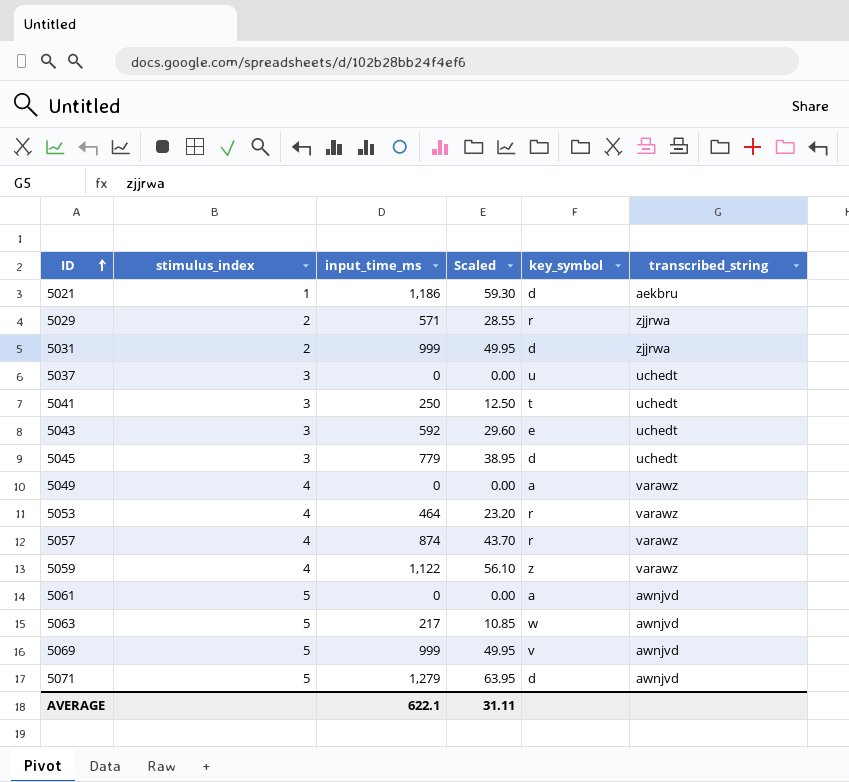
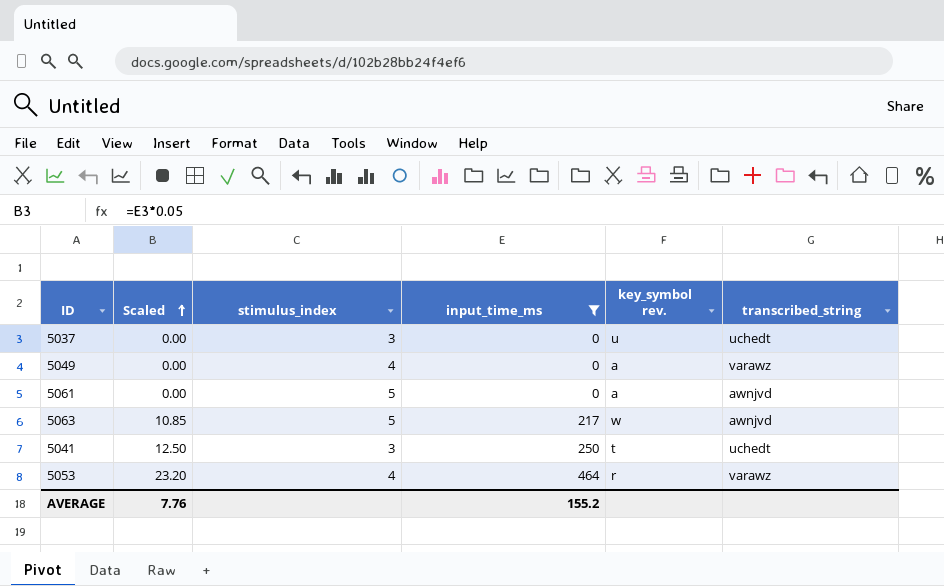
filter: none -> input_time_ms <= 464
row order: ID ascending -> Scaled ascending
column Scaled | position: 4 -> 2
column name: key_symbol -> key_symbol rev.
AVERAGE | Scaled: 31.11 -> 7.76
AVERAGE | input_time_ms: 622.1 -> 155.2

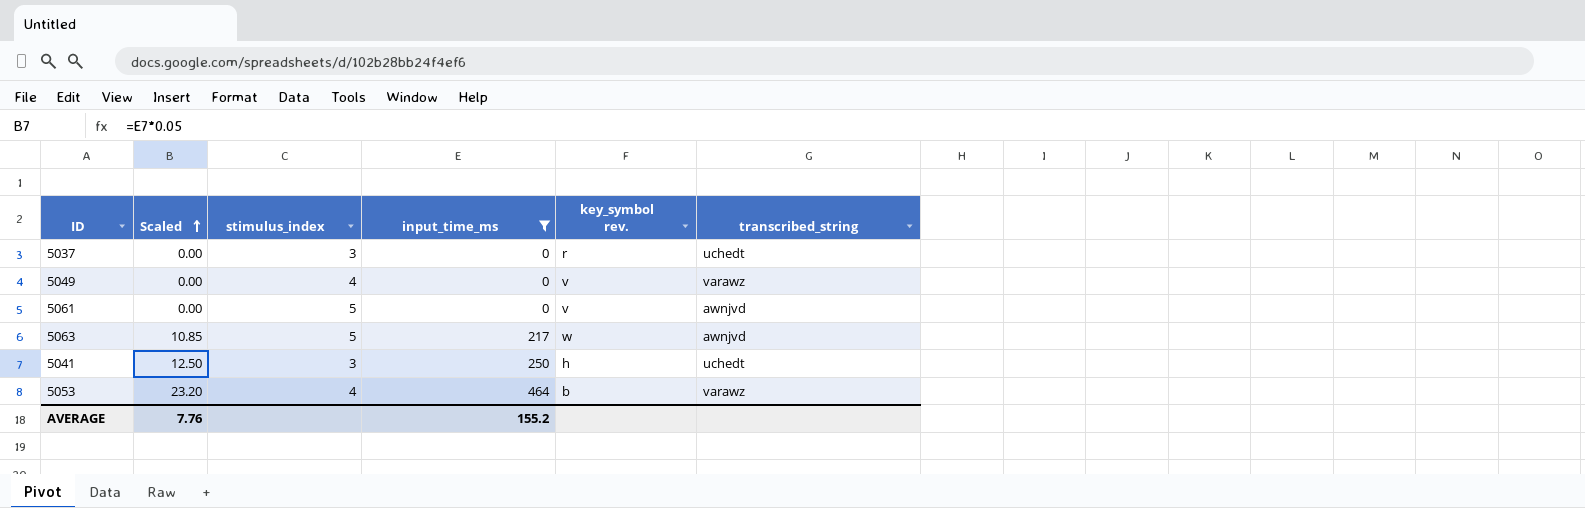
5037 | key_symbol rev.: u -> r
5049 | key_symbol rev.: a -> v
5061 | key_symbol rev.: a -> v
5041 | key_symbol rev.: t -> h
5053 | key_symbol rev.: r -> b

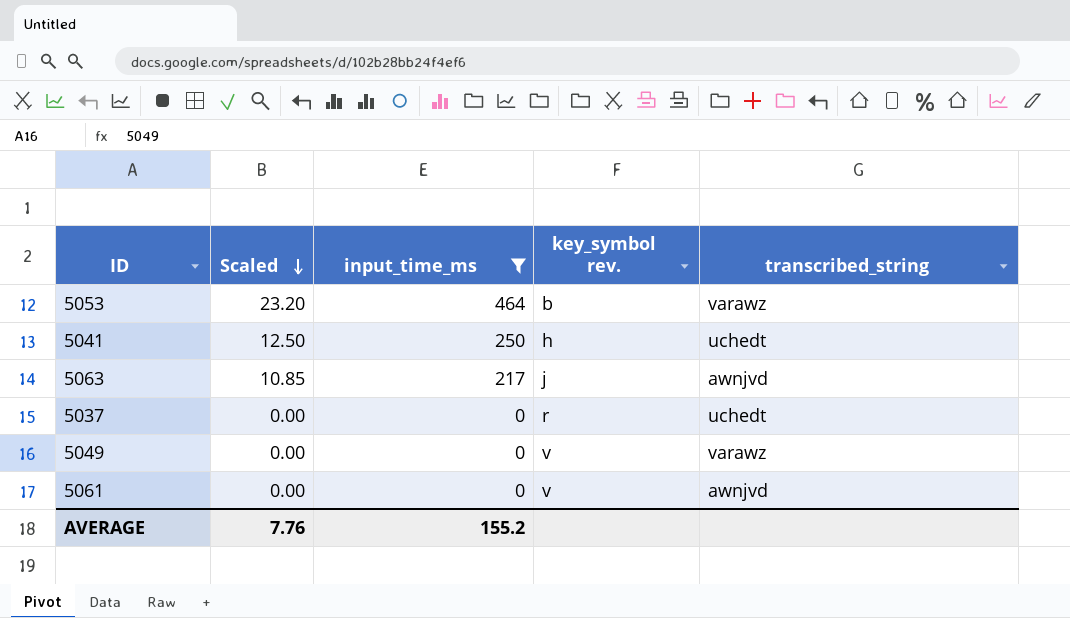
row order: Scaled ascending -> Scaled descending
column stimulus_index | position: 3 -> none
5063 | key_symbol rev.: w -> j

